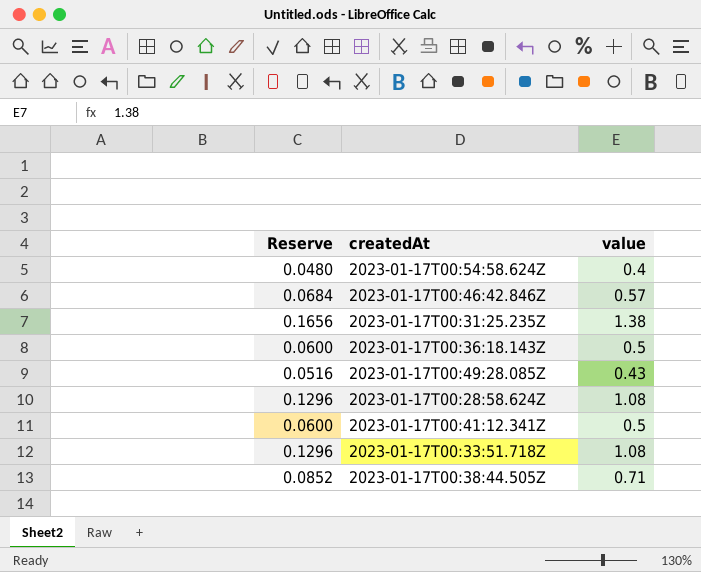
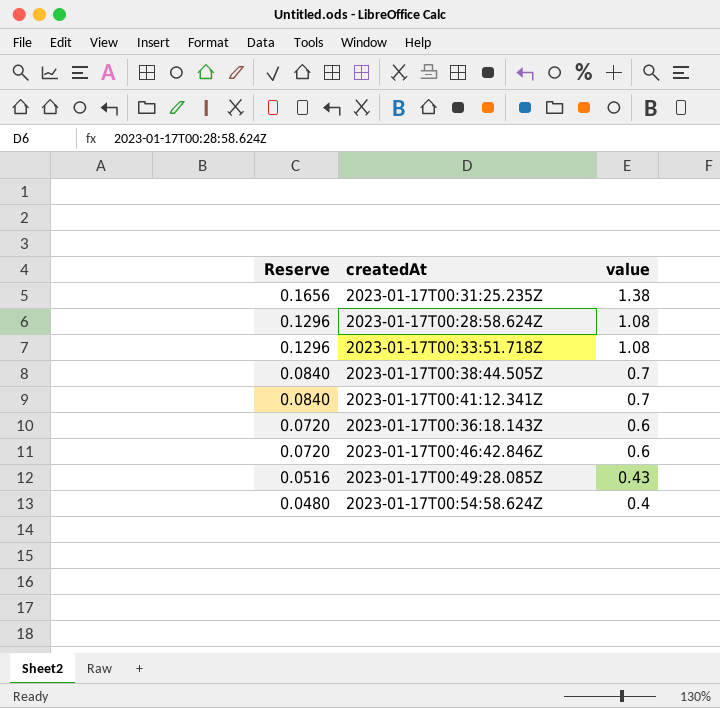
row order: none -> Reserve descending
2023-01-17T00:38:44.505Z | Reserve: 0.0852 -> 0.0840
2023-01-17T00:38:44.505Z | value: 0.71 -> 0.7
2023-01-17T00:41:12.341Z | Reserve: 0.0600 -> 0.0840
2023-01-17T00:41:12.341Z | value: 0.5 -> 0.7
2023-01-17T00:36:18.143Z | Reserve: 0.0600 -> 0.0720
2023-01-17T00:36:18.143Z | value: 0.5 -> 0.6
2023-01-17T00:46:42.846Z | Reserve: 0.0684 -> 0.0720
2023-01-17T00:46:42.846Z | value: 0.57 -> 0.6

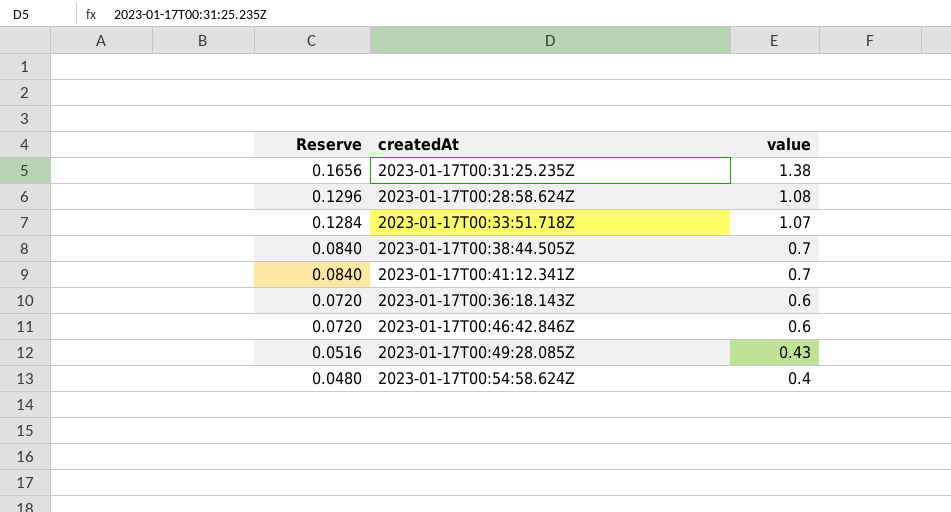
2023-01-17T00:33:51.718Z | Reserve: 0.1296 -> 0.1284
2023-01-17T00:33:51.718Z | value: 1.08 -> 1.07

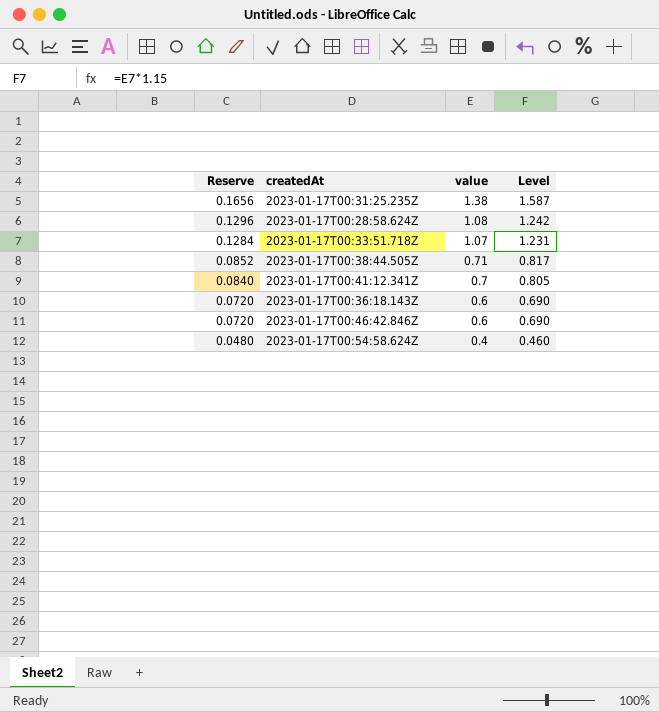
column Level | formula: none -> [value] * 1.15
row 2023-01-17T00:49:28.085Z: 0.0516 | 0.43 -> none
2023-01-17T00:38:44.505Z | Reserve: 0.0840 -> 0.0852
2023-01-17T00:38:44.505Z | value: 0.7 -> 0.71

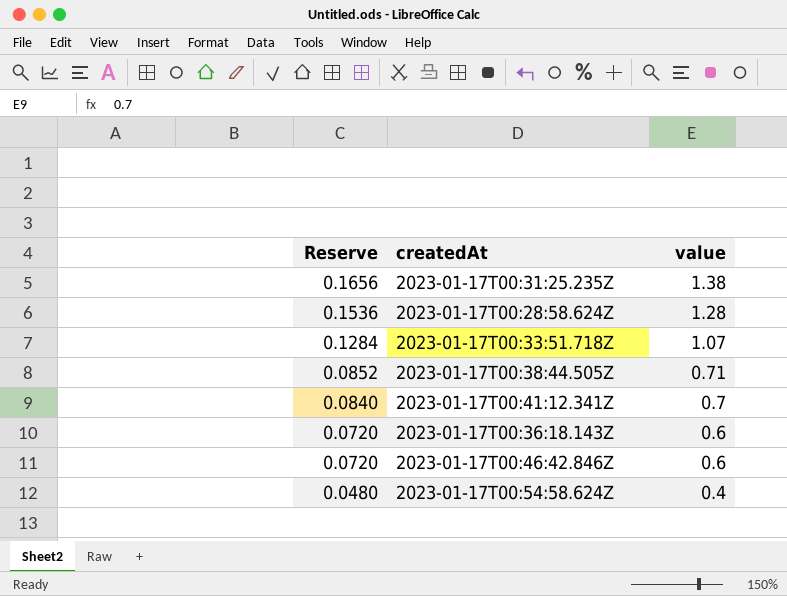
column Level | formula: [value] * 1.15 -> none
2023-01-17T00:28:58.624Z | Reserve: 0.1296 -> 0.1536
2023-01-17T00:28:58.624Z | value: 1.08 -> 1.28

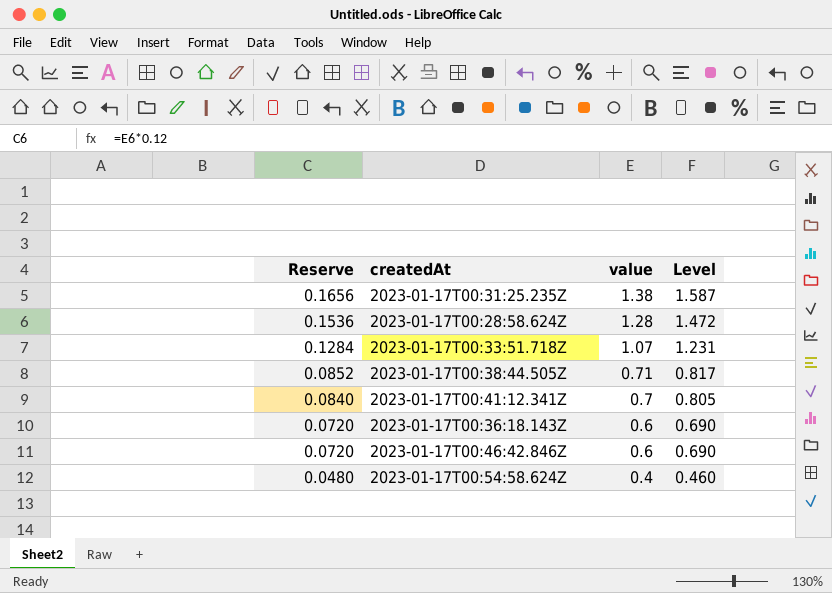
column Level | formula: none -> [value] * 1.15

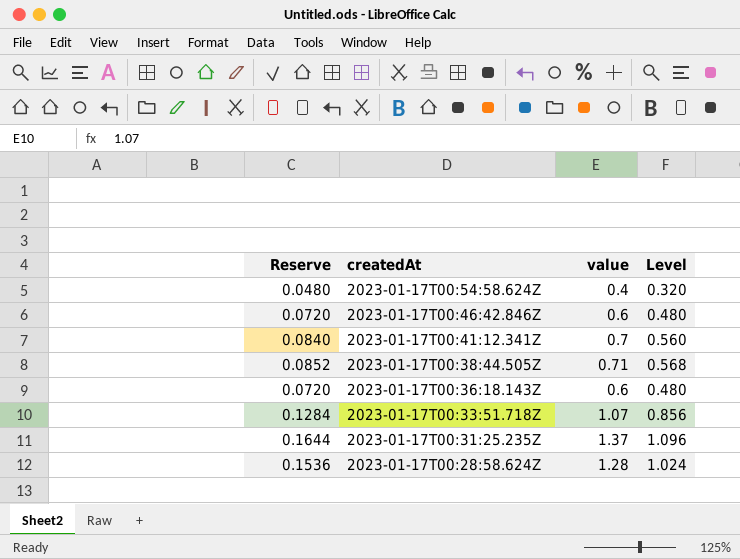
row order: Reserve descending -> createdAt descending
column Level | formula: [value] * 1.15 -> [value] * 0.8
2023-01-17T00:31:25.235Z | Reserve: 0.1656 -> 0.1644
2023-01-17T00:31:25.235Z | value: 1.38 -> 1.37

